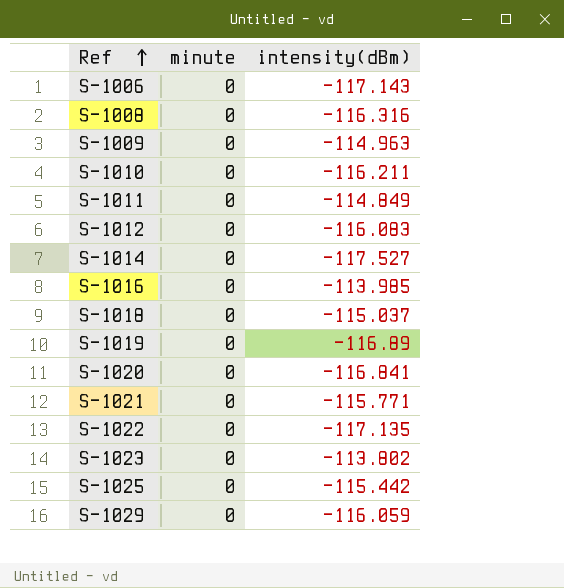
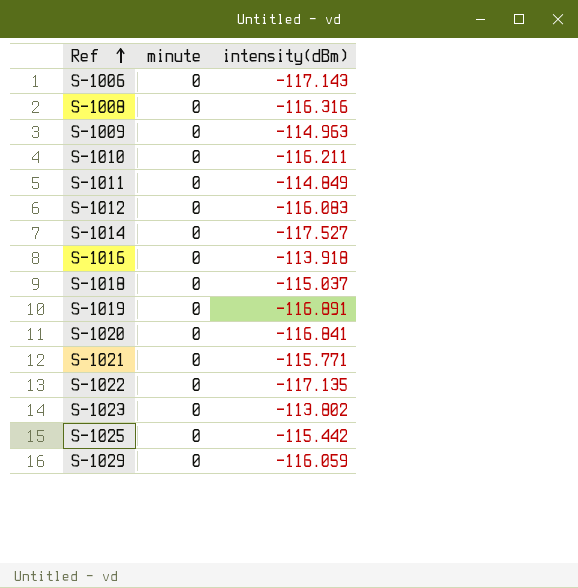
S-1016 | intensity(dBm): -113.985 -> -113.918
S-1019 | intensity(dBm): -116.89 -> -116.891

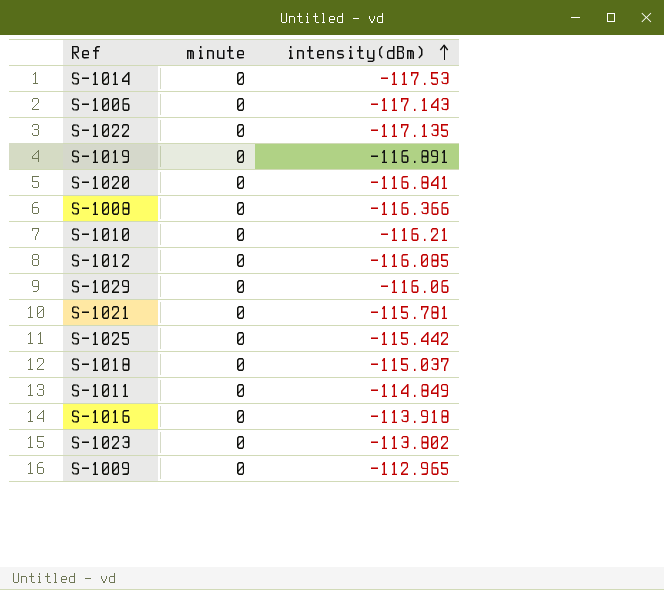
row order: Ref ascending -> intensity(dBm) ascending
S-1014 | intensity(dBm): -117.527 -> -117.53
S-1008 | intensity(dBm): -116.316 -> -116.366
S-1010 | intensity(dBm): -116.211 -> -116.21
S-1012 | intensity(dBm): -116.083 -> -116.085
S-1029 | intensity(dBm): -116.059 -> -116.06
S-1021 | intensity(dBm): -115.771 -> -115.781
S-1009 | intensity(dBm): -114.963 -> -112.965

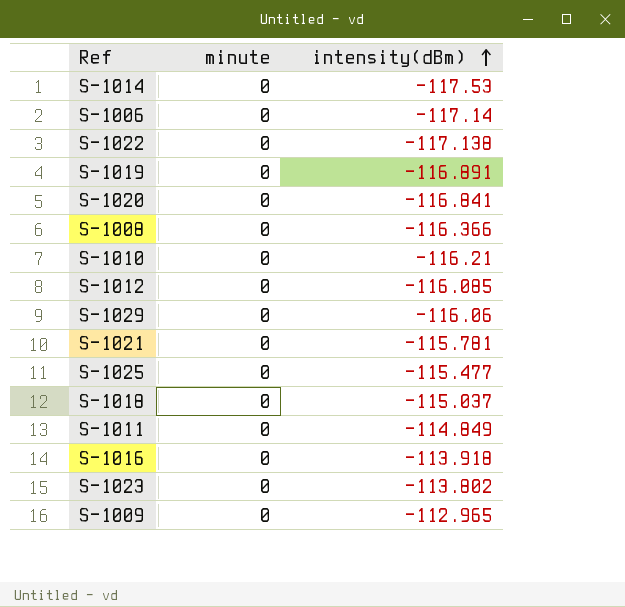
S-1006 | intensity(dBm): -117.143 -> -117.14
S-1022 | intensity(dBm): -117.135 -> -117.138
S-1025 | intensity(dBm): -115.442 -> -115.477

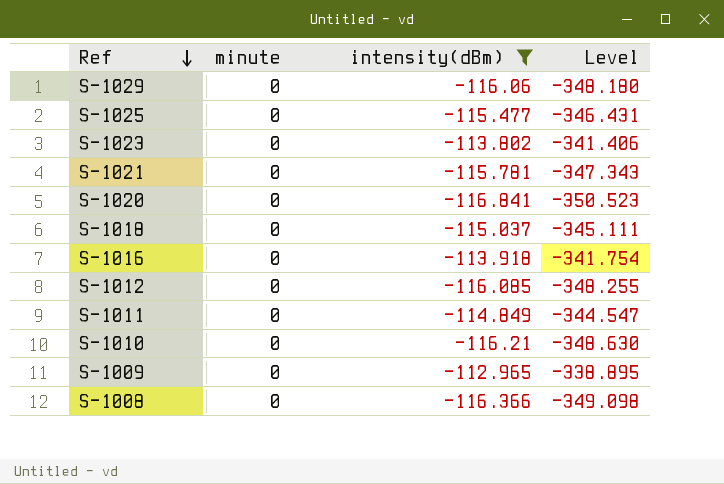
filter: none -> intensity(dBm) >= -116.841
row order: intensity(dBm) ascending -> Ref descending
column Level | formula: none -> [intensity(dBm)] * 3

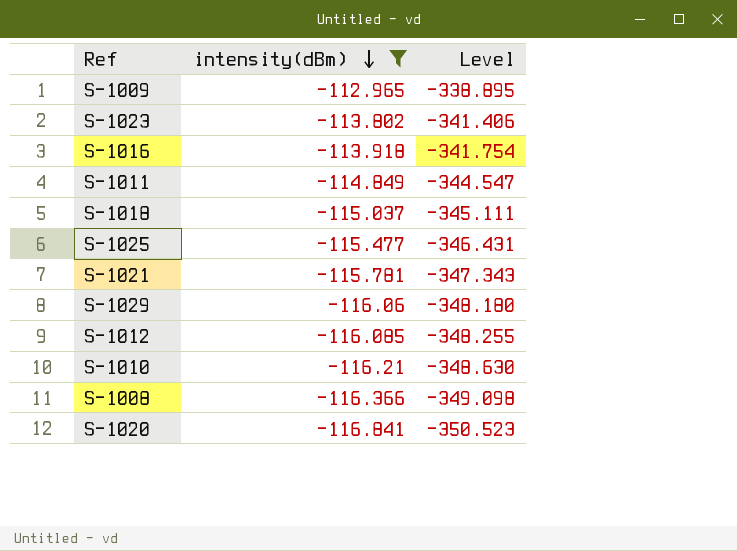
row order: Ref descending -> intensity(dBm) descending
column minute | position: 2 -> none

